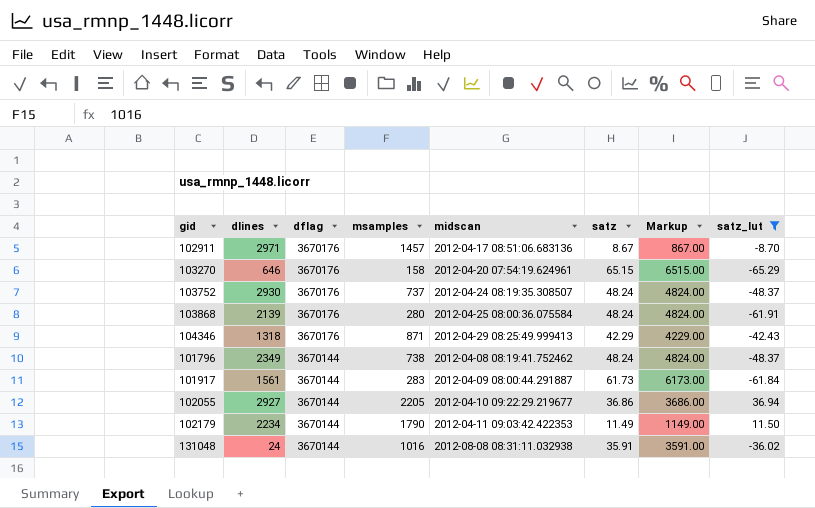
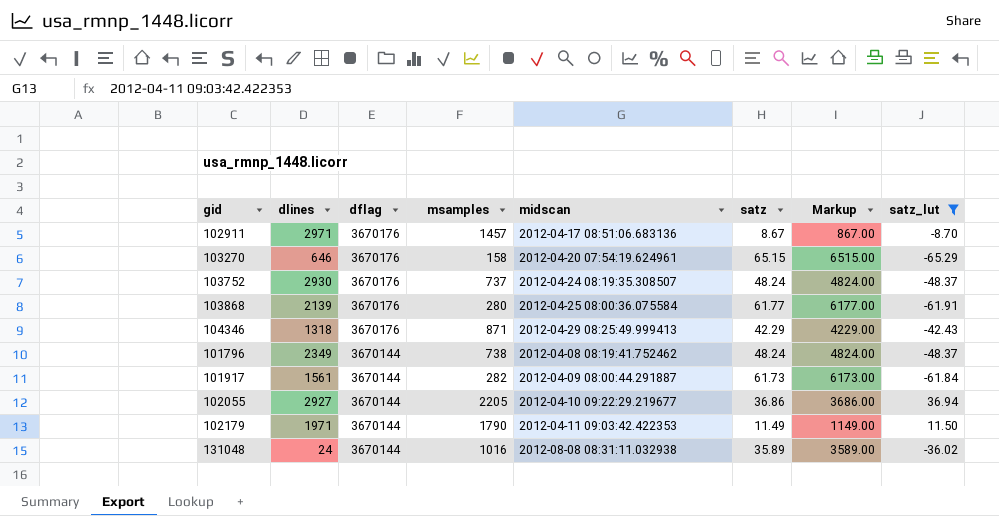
103868 | satz: 48.24 -> 61.77
103868 | Markup: 4824.00 -> 6177.00
101917 | msamples: 283 -> 282
102179 | dlines: 2234 -> 1971
131048 | satz: 35.91 -> 35.89
131048 | Markup: 3591.00 -> 3589.00

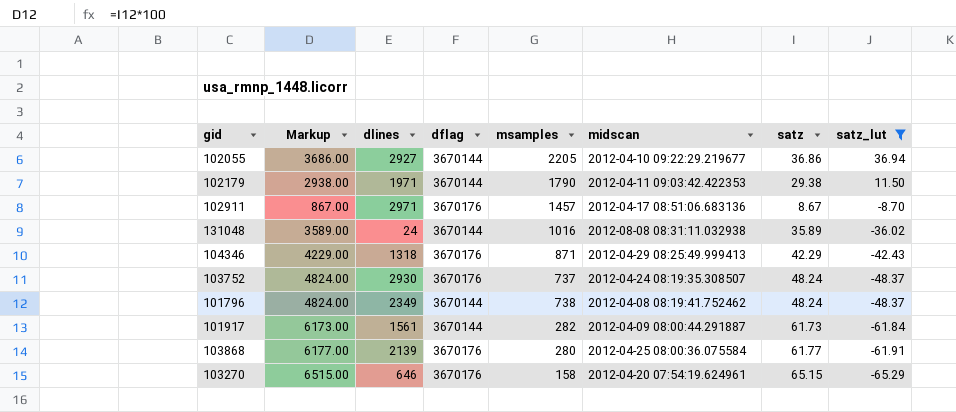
row order: dflag descending -> satz_lut descending
column Markup | position: 7 -> 2
102179 | Markup: 1149.00 -> 2938.00
102179 | satz: 11.49 -> 29.38

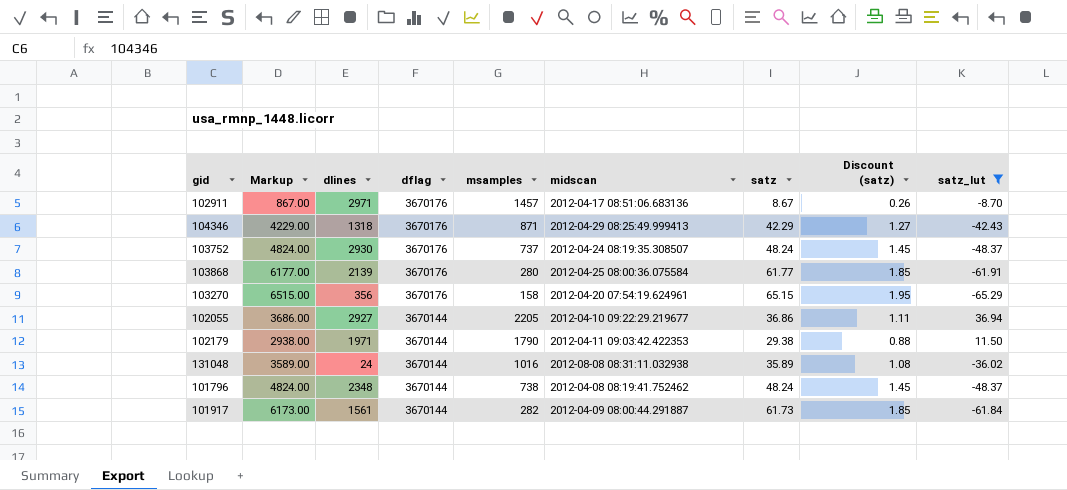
row order: satz_lut descending -> dflag descending
column Discount (satz) | formula: none -> [satz] * 0.03
103270 | dlines: 646 -> 356
101796 | dlines: 2349 -> 2348

